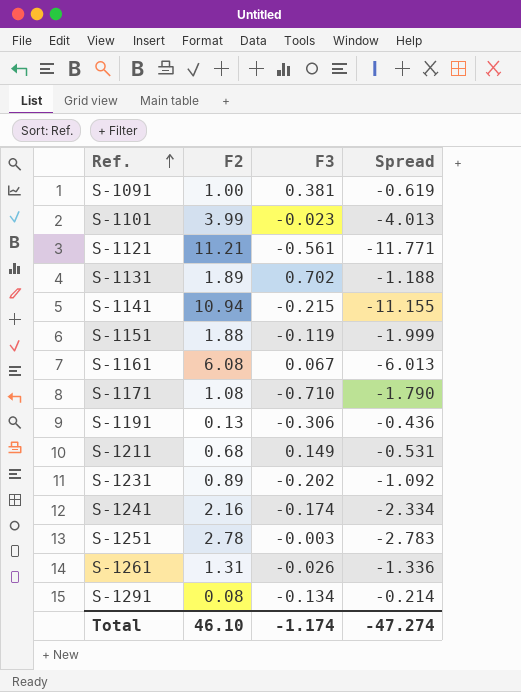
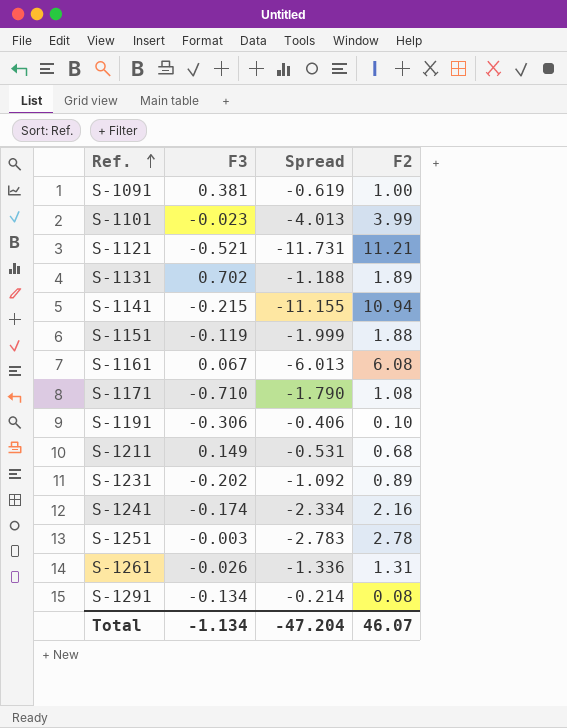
column F2 | position: 2 -> 4
S-1121 | F3: -0.561 -> -0.521
S-1121 | Spread: -11.771 -> -11.731
S-1191 | Spread: -0.436 -> -0.406
S-1191 | F2: 0.13 -> 0.10
Total | F3: -1.174 -> -1.134
Total | Spread: -47.274 -> -47.204
Total | F2: 46.10 -> 46.07

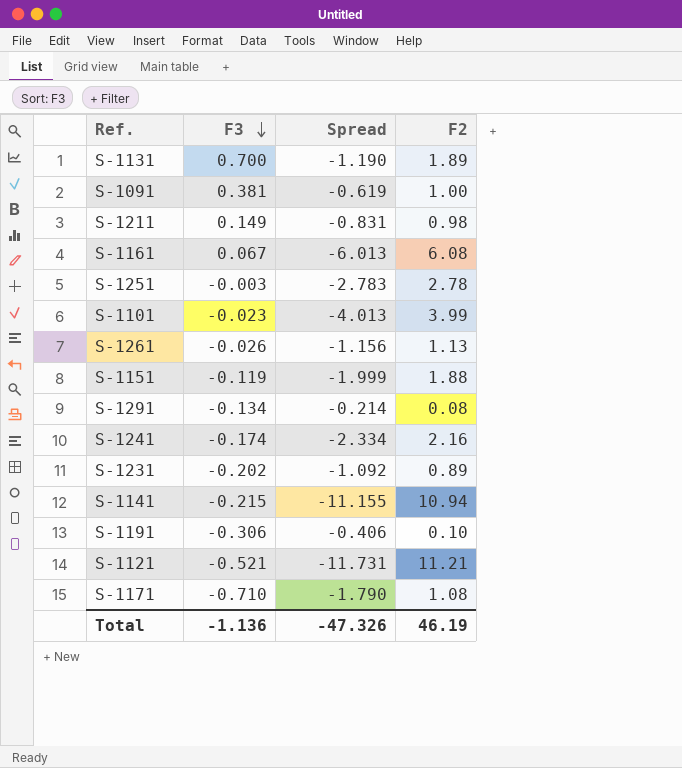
row order: Ref. ascending -> F3 descending
S-1131 | F3: 0.702 -> 0.700
S-1131 | Spread: -1.188 -> -1.190
S-1211 | Spread: -0.531 -> -0.831
S-1211 | F2: 0.68 -> 0.98
S-1261 | Spread: -1.336 -> -1.156
S-1261 | F2: 1.31 -> 1.13
Total | F3: -1.134 -> -1.136
Total | Spread: -47.204 -> -47.326
Total | F2: 46.07 -> 46.19

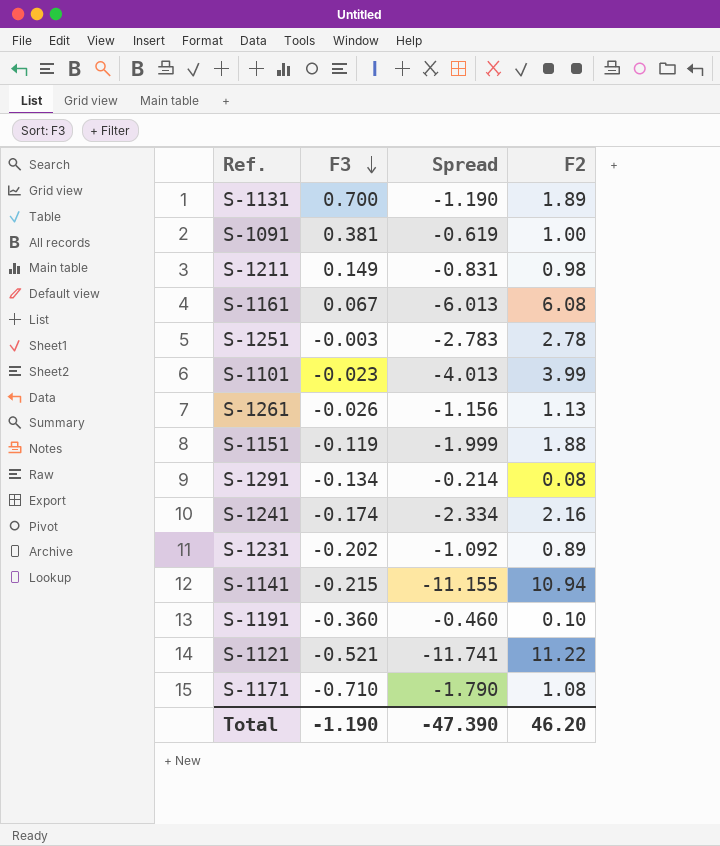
S-1191 | F3: -0.306 -> -0.360
S-1191 | Spread: -0.406 -> -0.460
S-1121 | Spread: -11.731 -> -11.741
S-1121 | F2: 11.21 -> 11.22
Total | F3: -1.136 -> -1.190
Total | Spread: -47.326 -> -47.390
Total | F2: 46.19 -> 46.20

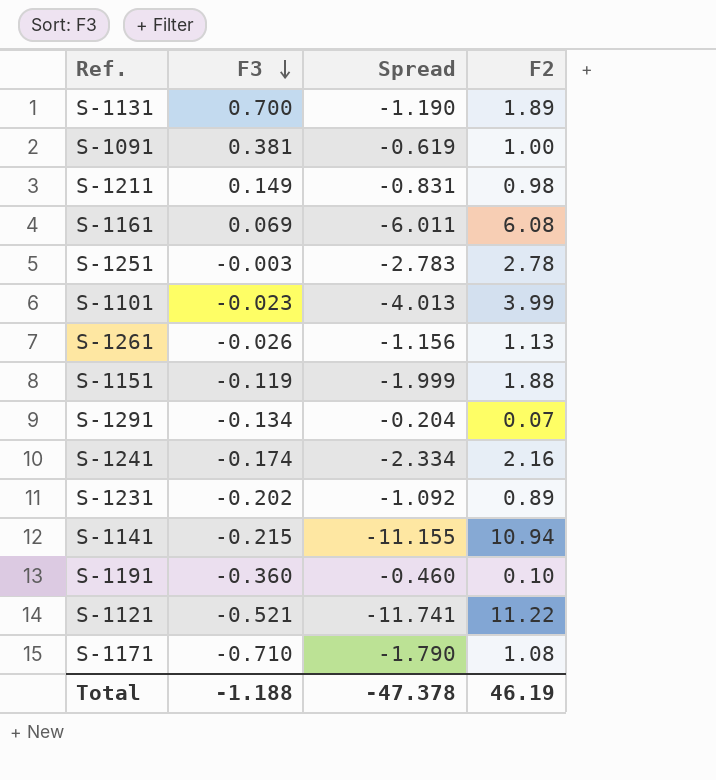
S-1161 | F3: 0.067 -> 0.069
S-1161 | Spread: -6.013 -> -6.011
S-1291 | Spread: -0.214 -> -0.204
S-1291 | F2: 0.08 -> 0.07
Total | F3: -1.190 -> -1.188
Total | Spread: -47.390 -> -47.378
Total | F2: 46.20 -> 46.19

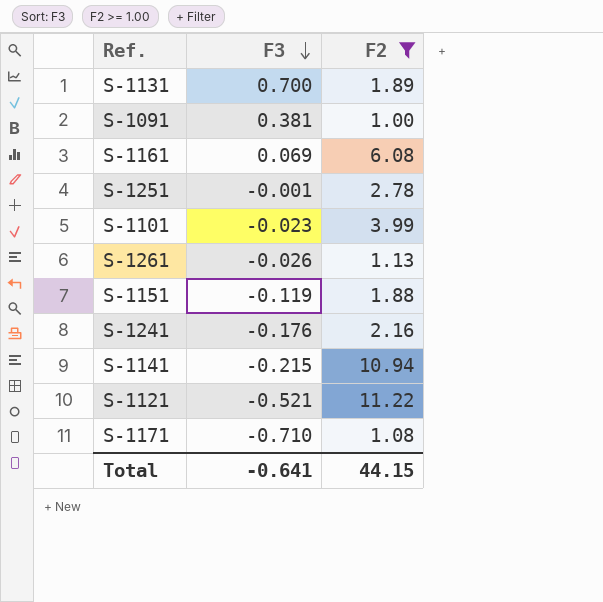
filter: none -> F2 >= 1.00
column Spread | formula: [F3] - [F2] -> none
S-1251 | F3: -0.003 -> -0.001
S-1241 | F3: -0.174 -> -0.176
Total | F3: -1.188 -> -0.641
Total | F2: 46.19 -> 44.15

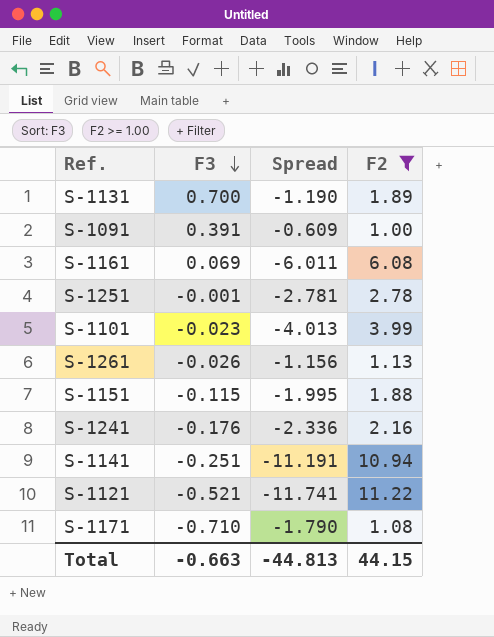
column Spread | formula: none -> [F3] - [F2]
S-1091 | F3: 0.381 -> 0.391
S-1151 | F3: -0.119 -> -0.115
S-1141 | F3: -0.215 -> -0.251
Total | F3: -0.641 -> -0.663

